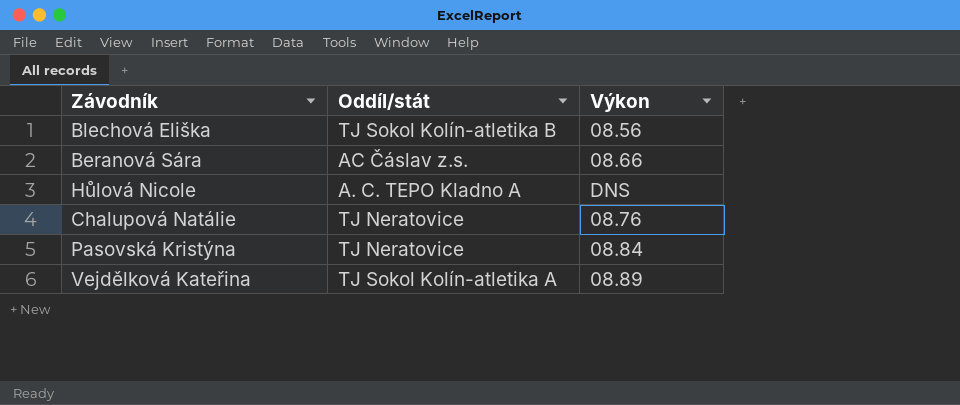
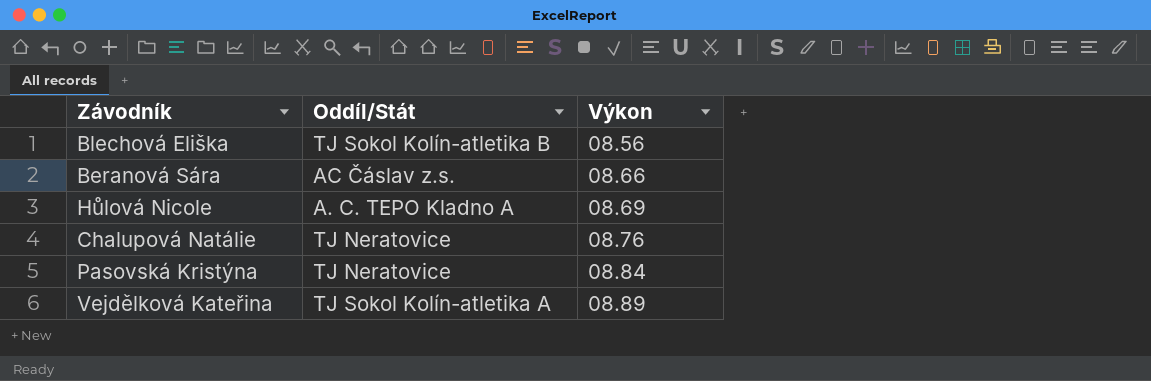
column name: Oddíl/stát -> Oddíl/Stát
Hůlová Nicole | Výkon: DNS -> 08.69

